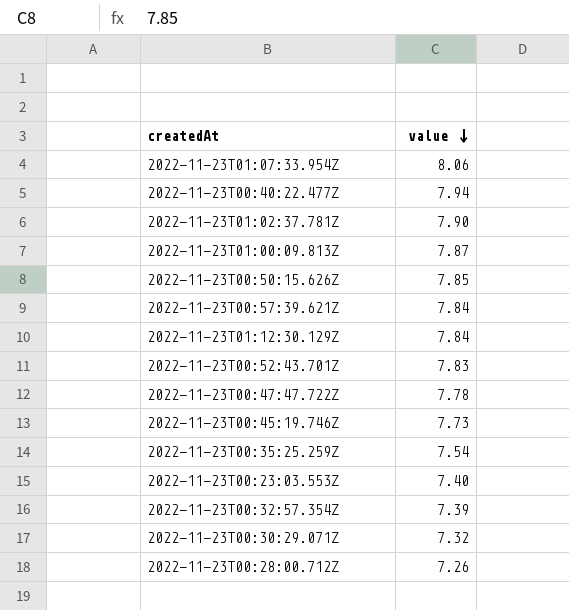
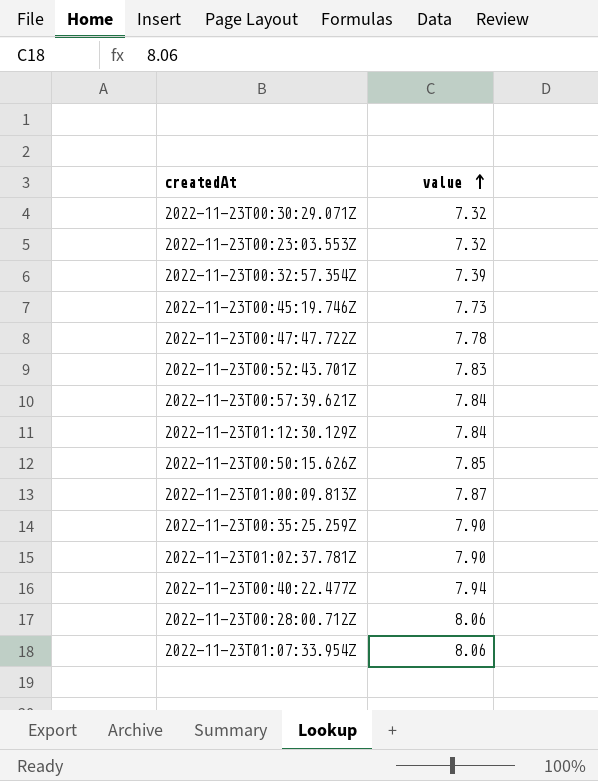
row order: value descending -> value ascending
2022-11-23T00:23:03.553Z | value: 7.40 -> 7.32
2022-11-23T00:35:25.259Z | value: 7.54 -> 7.90
2022-11-23T00:28:00.712Z | value: 7.26 -> 8.06

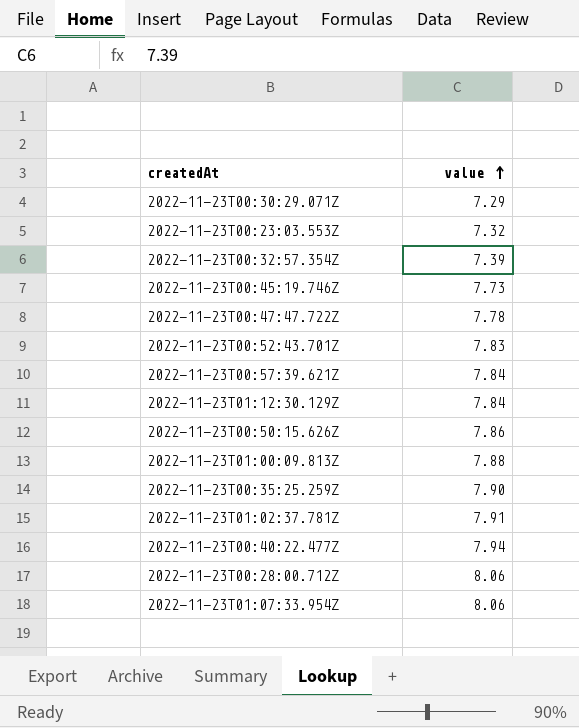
2022-11-23T00:30:29.071Z | value: 7.32 -> 7.29
2022-11-23T00:50:15.626Z | value: 7.85 -> 7.86
2022-11-23T01:00:09.813Z | value: 7.87 -> 7.88
2022-11-23T01:02:37.781Z | value: 7.90 -> 7.91

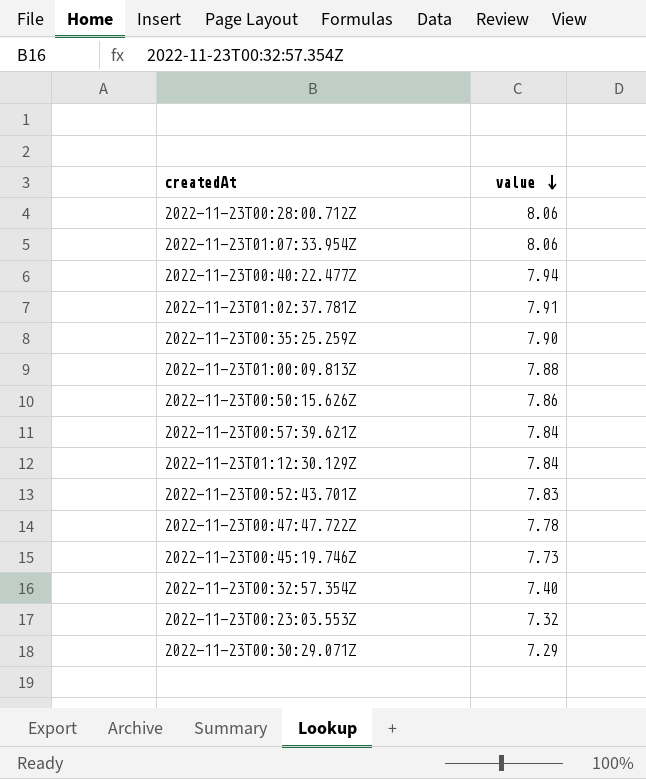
row order: value ascending -> value descending
2022-11-23T00:32:57.354Z | value: 7.39 -> 7.40

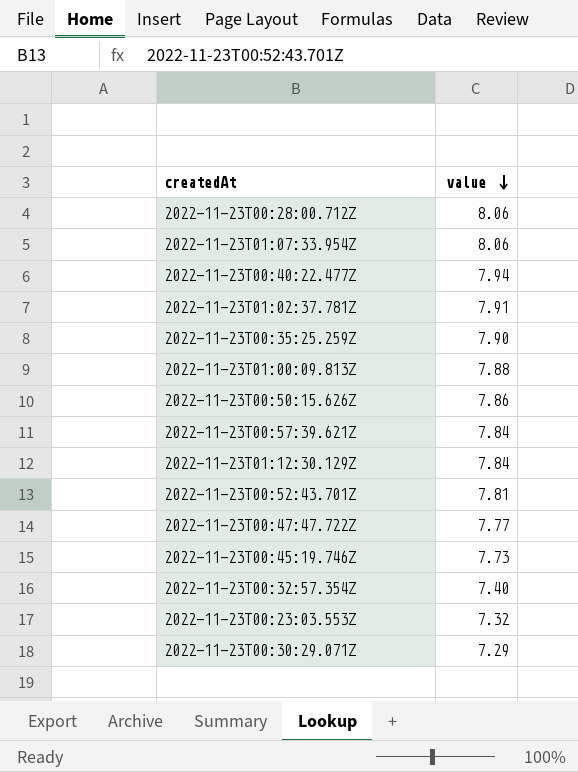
2022-11-23T00:52:43.701Z | value: 7.83 -> 7.81
2022-11-23T00:47:47.722Z | value: 7.78 -> 7.77

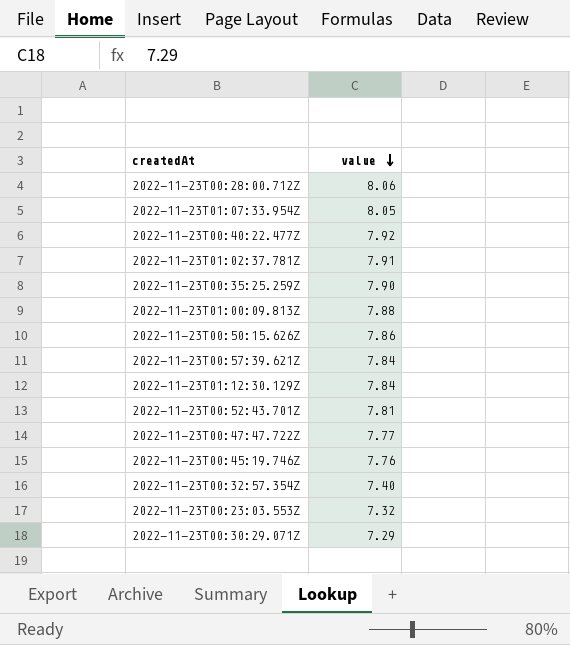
2022-11-23T01:07:33.954Z | value: 8.06 -> 8.05
2022-11-23T00:40:22.477Z | value: 7.94 -> 7.92
2022-11-23T00:45:19.746Z | value: 7.73 -> 7.76

